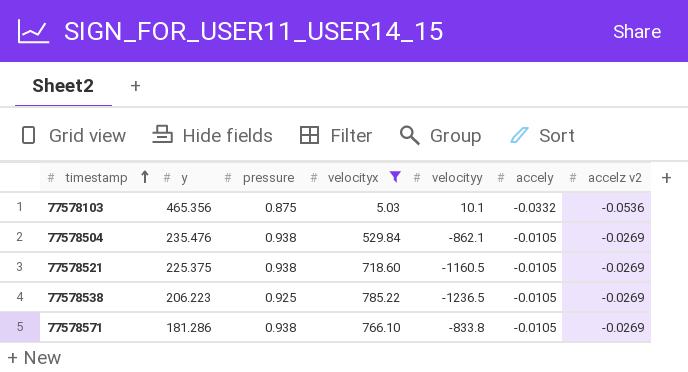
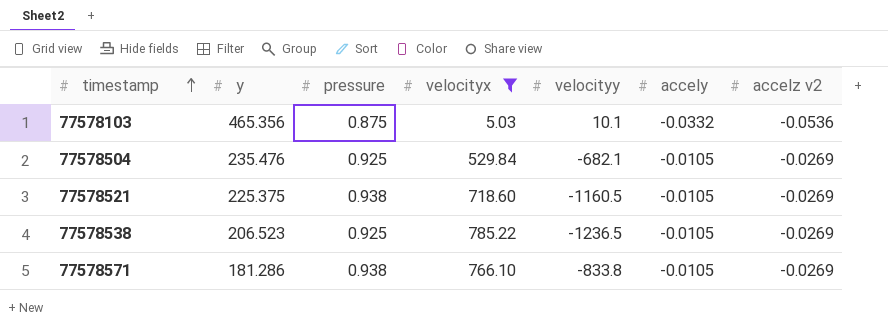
77578504 | pressure: 0.938 -> 0.925
77578504 | velocityy: -862.1 -> -682.1
77578538 | y: 206.223 -> 206.523

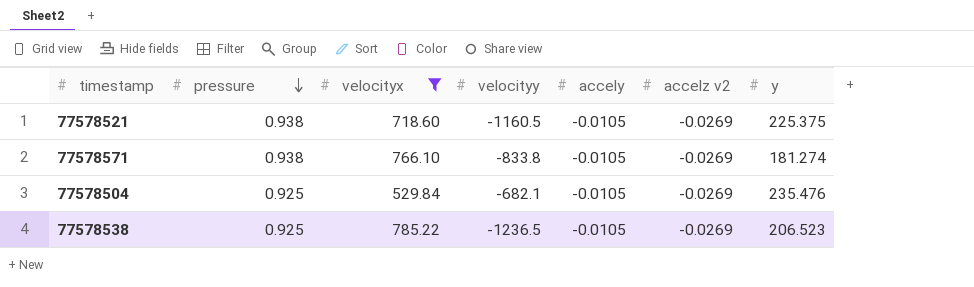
row order: timestamp ascending -> pressure descending
column y | position: 2 -> 7
row 77578103: 465.356 | 0.875 | 5.03 | 10.1 | -0.0332 | -0.0536 -> none
77578571 | y: 181.286 -> 181.274

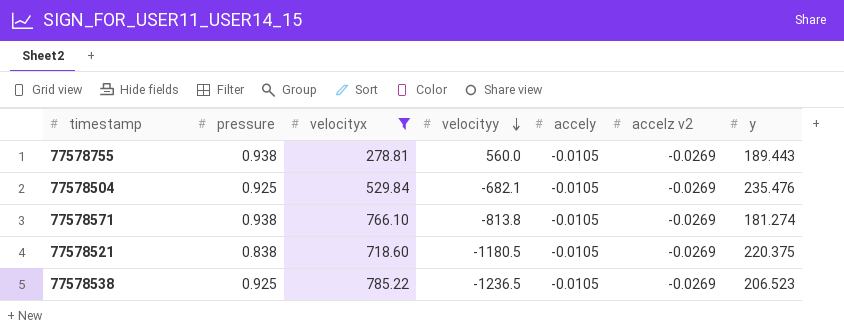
row order: pressure descending -> velocityy descending
row 77578755: none -> 0.938 | 278.81 | 560.0 | -0.0105 | -0.0269 | 189.443
77578571 | velocityy: -833.8 -> -813.8
77578521 | pressure: 0.938 -> 0.838
77578521 | velocityy: -1160.5 -> -1180.5
77578521 | y: 225.375 -> 220.375

